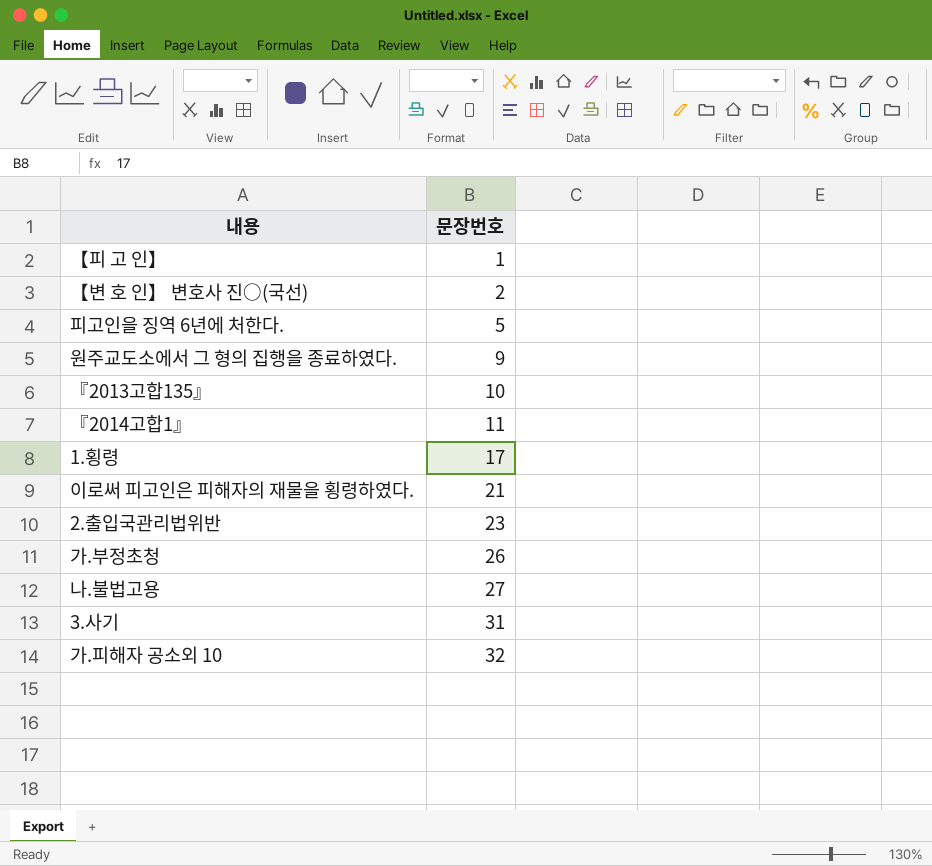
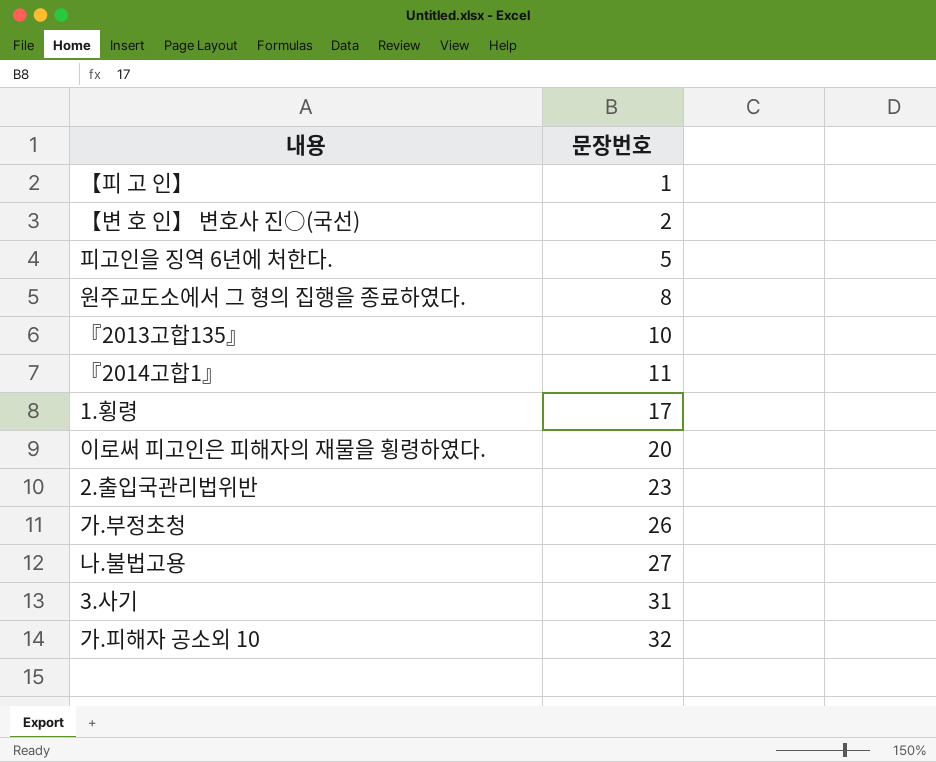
원주교도소에서 그 형의 집행을 종료하였다. | 문장번호: 9 -> 8
이로써 피고인은 피해자의 재물을 횡령하였다. | 문장번호: 21 -> 20

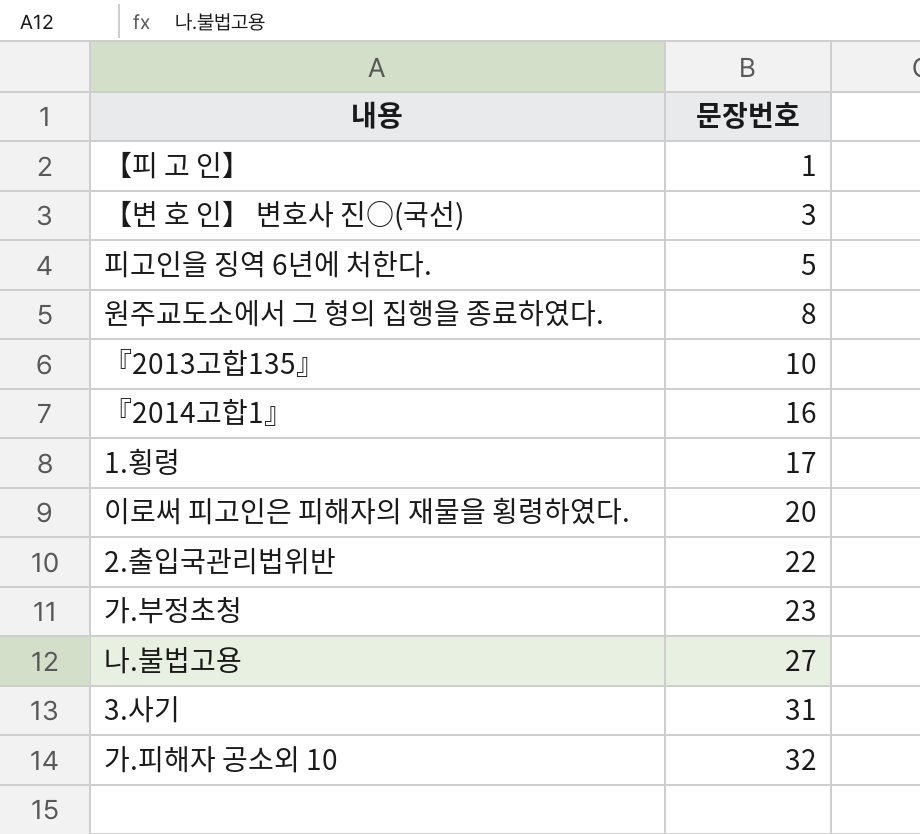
【변 호 인】 변호사 진○(국선) | 문장번호: 2 -> 3
『2014고합1』 | 문장번호: 11 -> 16
2.출입국관리법위반 | 문장번호: 23 -> 22
가.부정초청 | 문장번호: 26 -> 23

